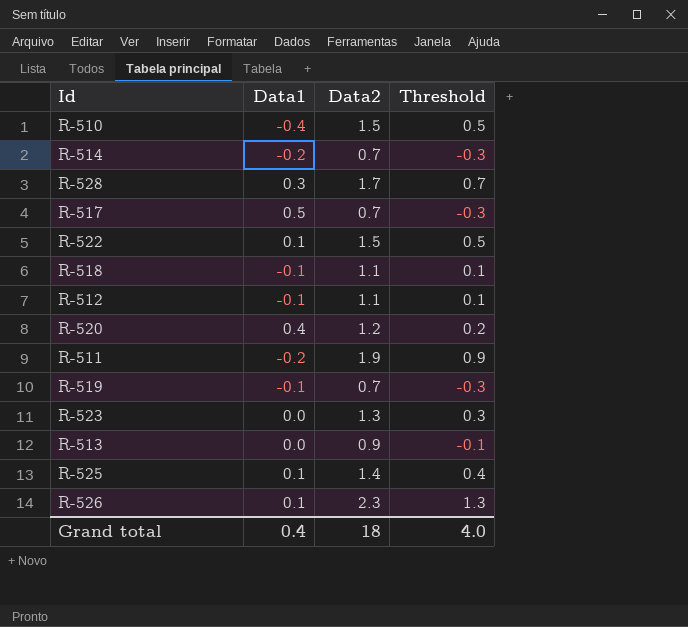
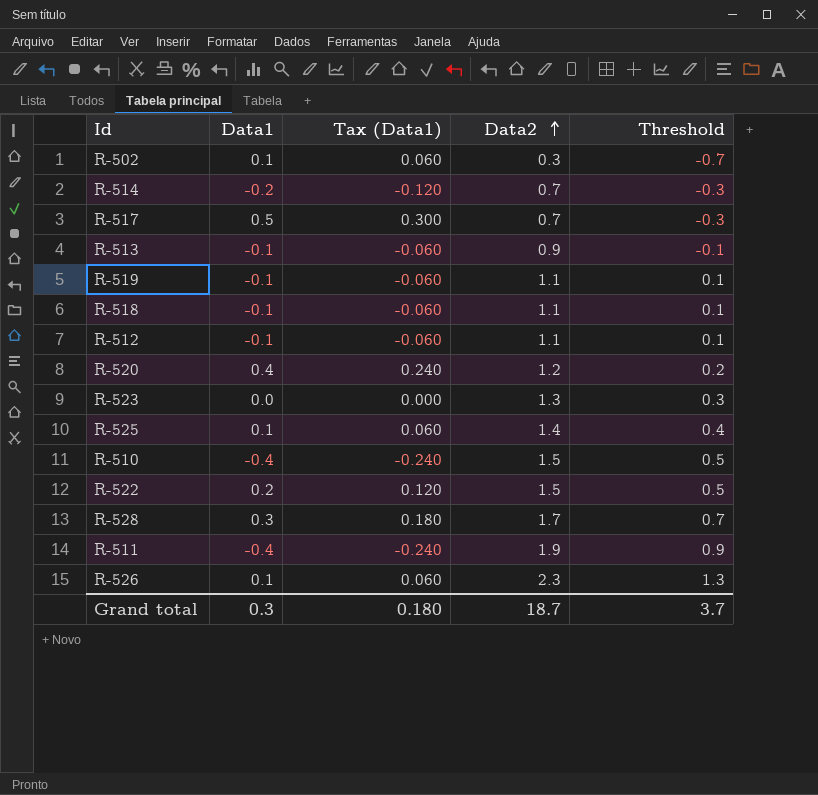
row order: none -> Data2 ascending
column Tax (Data1) | formula: none -> [Data1] * 0.6
row R-502: none -> 0.1 | 0.060 | 0.3 | -0.7
R-513 | Data1: 0.0 -> -0.1
R-519 | Data2: 0.7 -> 1.1
R-519 | Threshold: -0.3 -> 0.1
R-522 | Data1: 0.1 -> 0.2
R-511 | Data1: -0.2 -> -0.4
Grand total | Data1: 0.4 -> 0.3
Grand total | Data2: 18 -> 18.7
Grand total | Threshold: 4.0 -> 3.7

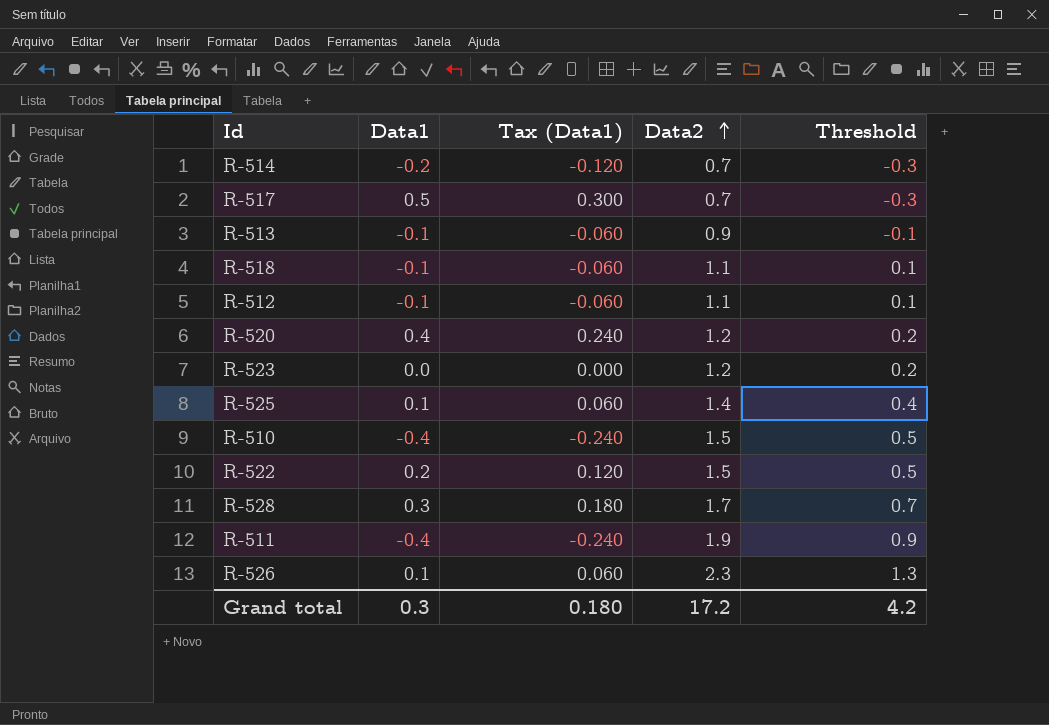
row R-502: 0.1 | 0.060 | 0.3 | -0.7 -> none
row R-519: -0.1 | -0.060 | 1.1 | 0.1 -> none
R-523 | Data2: 1.3 -> 1.2
R-523 | Threshold: 0.3 -> 0.2
Grand total | Data2: 18.7 -> 17.2
Grand total | Threshold: 3.7 -> 4.2

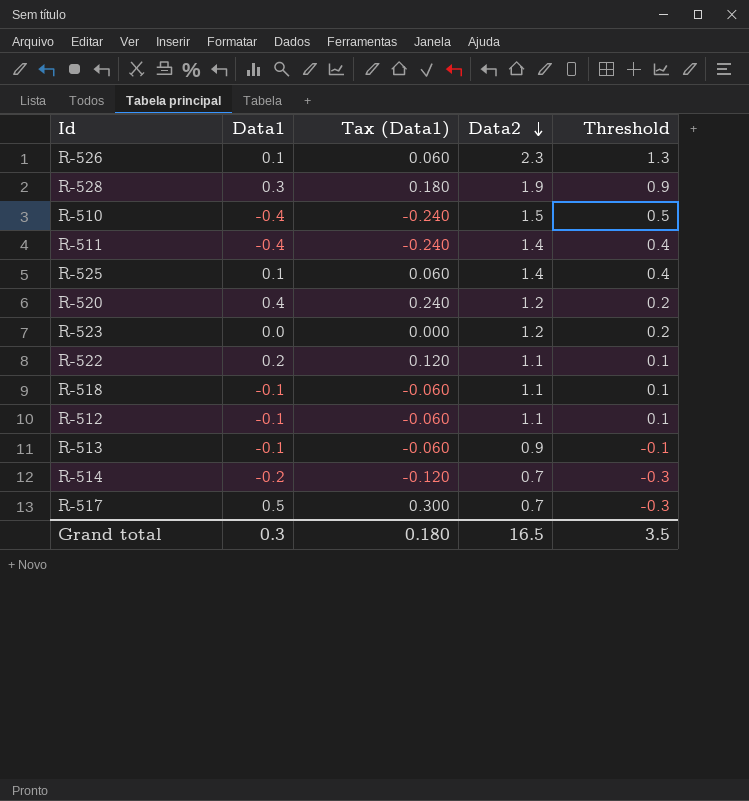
row order: Data2 ascending -> Data2 descending
R-528 | Data2: 1.7 -> 1.9
R-528 | Threshold: 0.7 -> 0.9
R-511 | Data2: 1.9 -> 1.4
R-511 | Threshold: 0.9 -> 0.4
R-522 | Data2: 1.5 -> 1.1
R-522 | Threshold: 0.5 -> 0.1
Grand total | Data2: 17.2 -> 16.5
Grand total | Threshold: 4.2 -> 3.5

